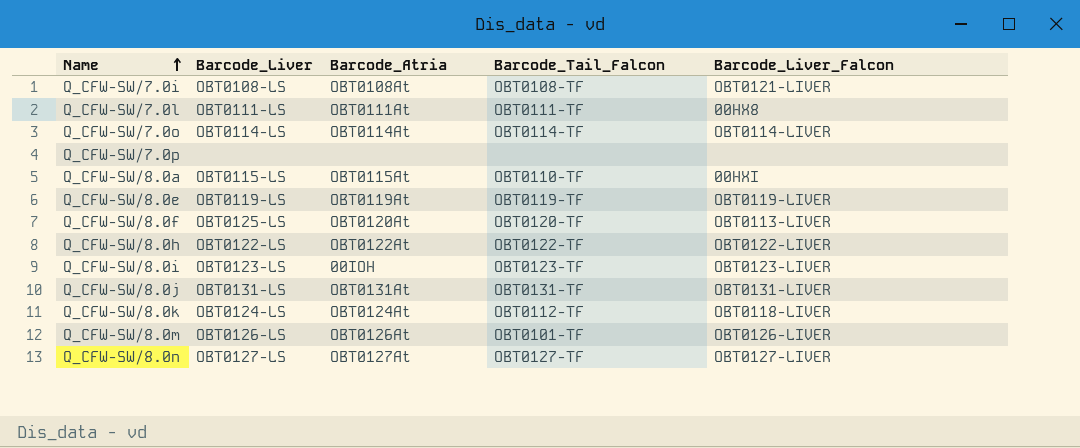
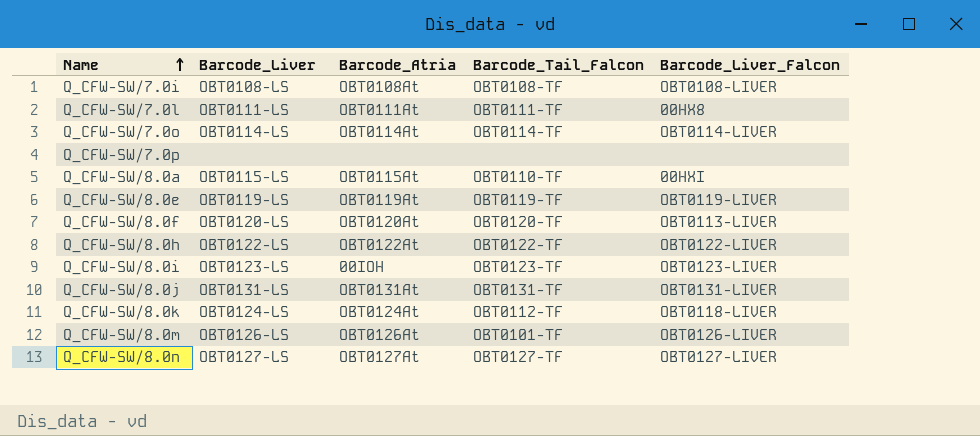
Q_CFW-SW/7.0i | Barcode_Liver_Falcon: OBT0121-LIVER -> OBT0108-LIVER
Q_CFW-SW/8.0f | Barcode_Liver: OBT0125-LS -> OBT0120-LS

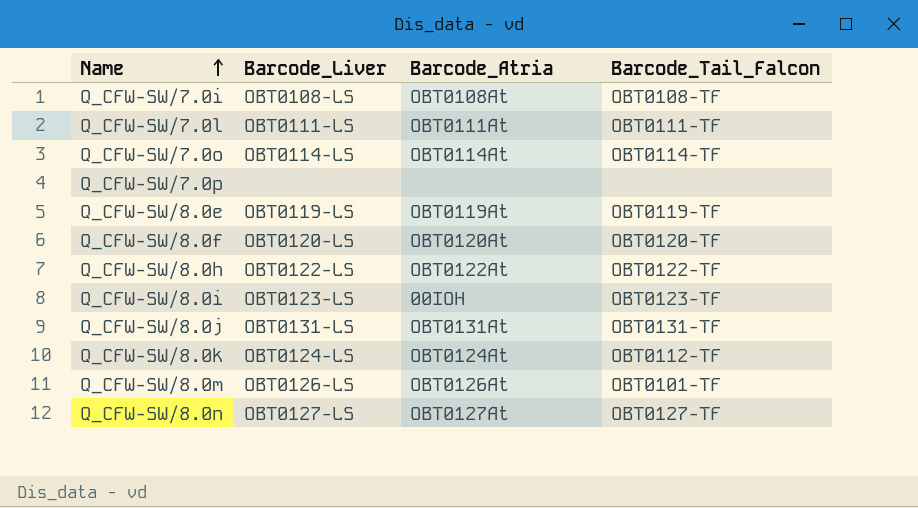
column Barcode_Liver_Falcon | position: 5 -> none
row Q_CFW-SW/8.0a: OBT0115-LS | OBT0115At | OBT0110-TF | 00HXI -> none

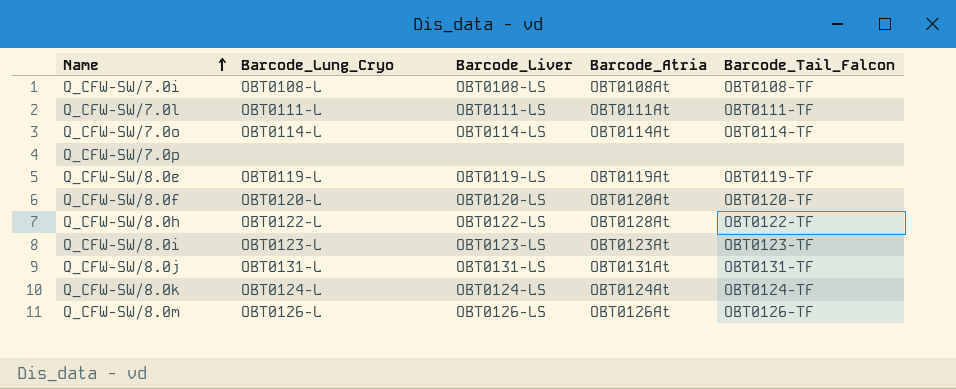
column Barcode_Lung_Cryo | position: none -> 2
row Q_CFW-SW/8.0n: OBT0127-LS | OBT0127At | OBT0127-TF -> none
Q_CFW-SW/8.0h | Barcode_Atria: OBT0122At -> OBT0128At
Q_CFW-SW/8.0i | Barcode_Atria: 00IOH -> OBT0123At
Q_CFW-SW/8.0k | Barcode_Tail_Falcon: OBT0112-TF -> OBT0124-TF
Q_CFW-SW/8.0m | Barcode_Tail_Falcon: OBT0101-TF -> OBT0126-TF

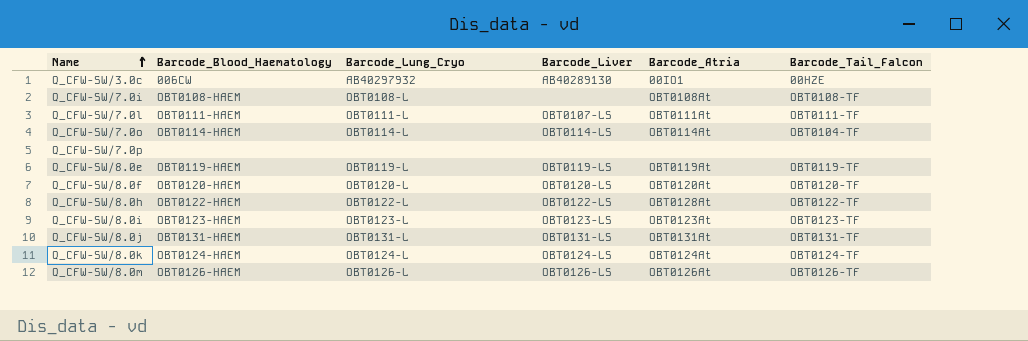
column Barcode_Blood_Haematology | position: none -> 2
row Q_CFW-SW/3.0c: none -> 006CW | AB40297932 | AB40289130 | 00IO1 | 00HZE
Q_CFW-SW/7.0i | Barcode_Liver: OBT0108-LS -> none
Q_CFW-SW/7.0l | Barcode_Liver: OBT0111-LS -> OBT0107-LS
Q_CFW-SW/7.0o | Barcode_Tail_Falcon: OBT0114-TF -> OBT0104-TF

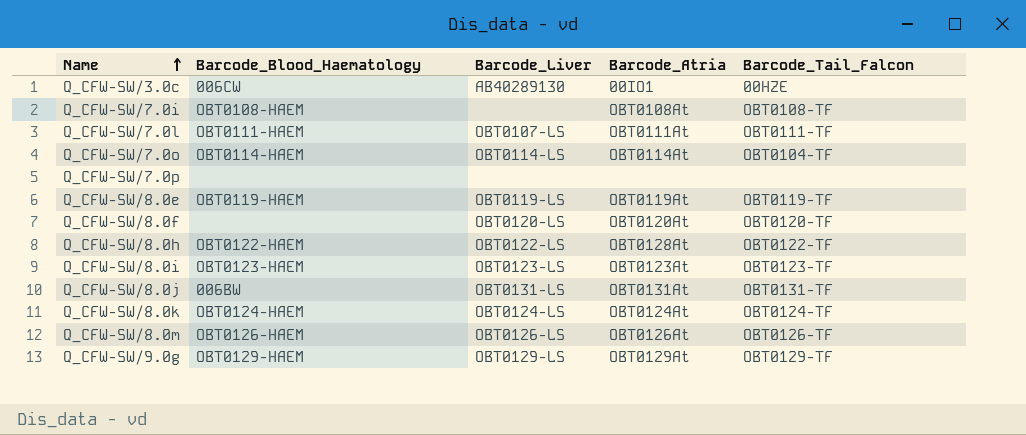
column Barcode_Lung_Cryo | position: 3 -> none
Q_CFW-SW/8.0f | Barcode_Blood_Haematology: OBT0120-HAEM -> none
Q_CFW-SW/8.0j | Barcode_Blood_Haematology: OBT0131-HAEM -> 006BW
row Q_CFW-SW/9.0g: none -> OBT0129-HAEM | OBT0129-LS | OBT0129At | OBT0129-TF

